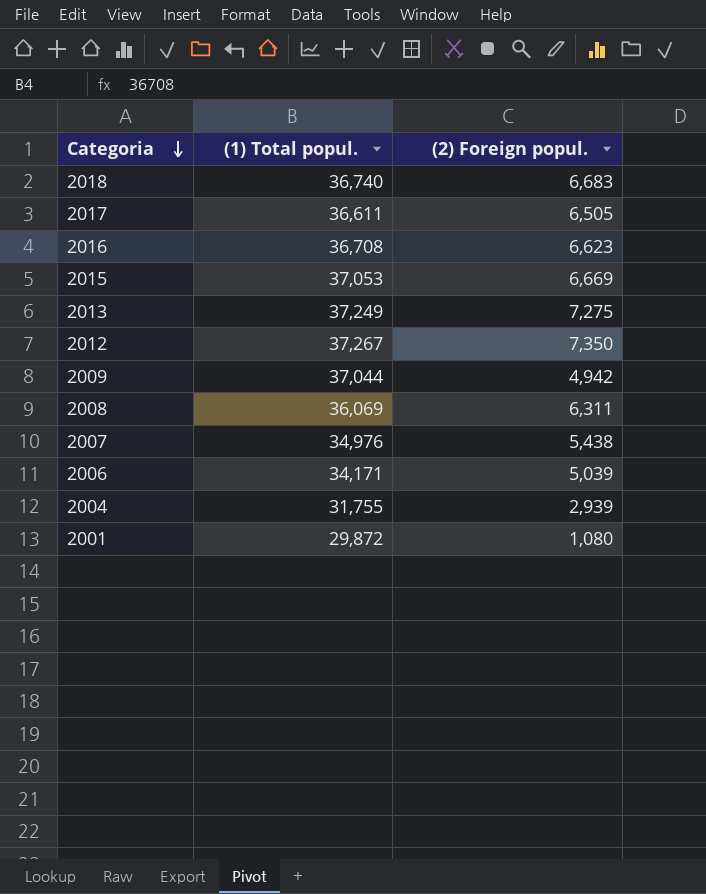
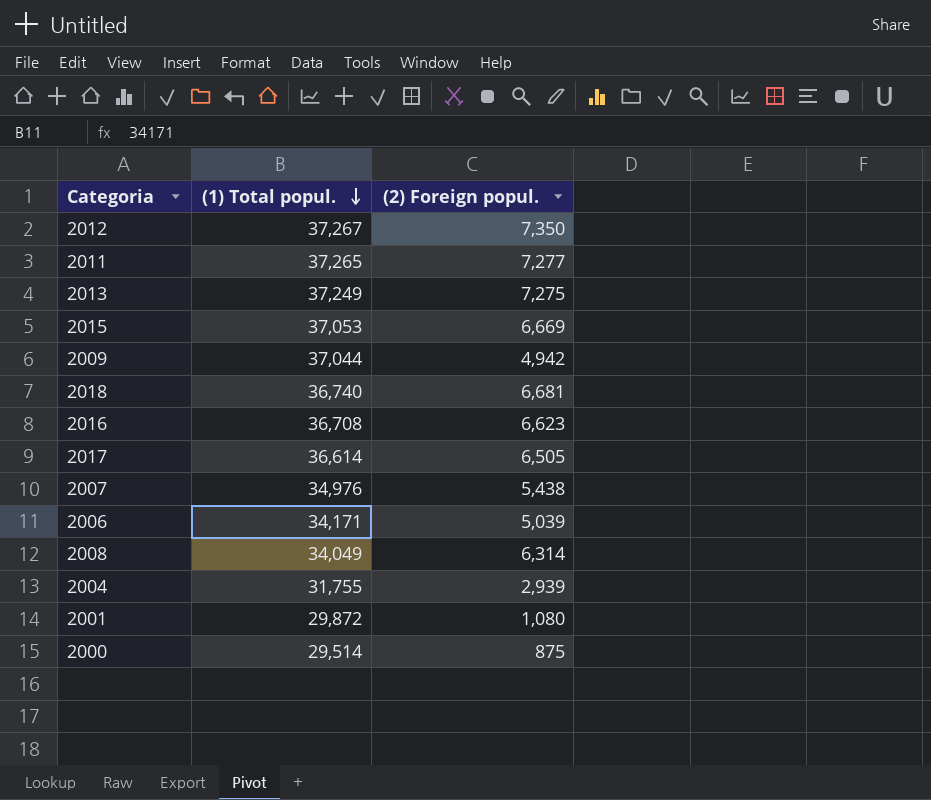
row order: Categoria descending -> (1) Total popul. descending
row 2011: none -> 37,265 | 7,277
2018 | (2) Foreign popul.: 6,683 -> 6,681
2017 | (1) Total popul.: 36,611 -> 36,614
2008 | (1) Total popul.: 36,069 -> 34,049
2008 | (2) Foreign popul.: 6,311 -> 6,314
row 2000: none -> 29,514 | 875

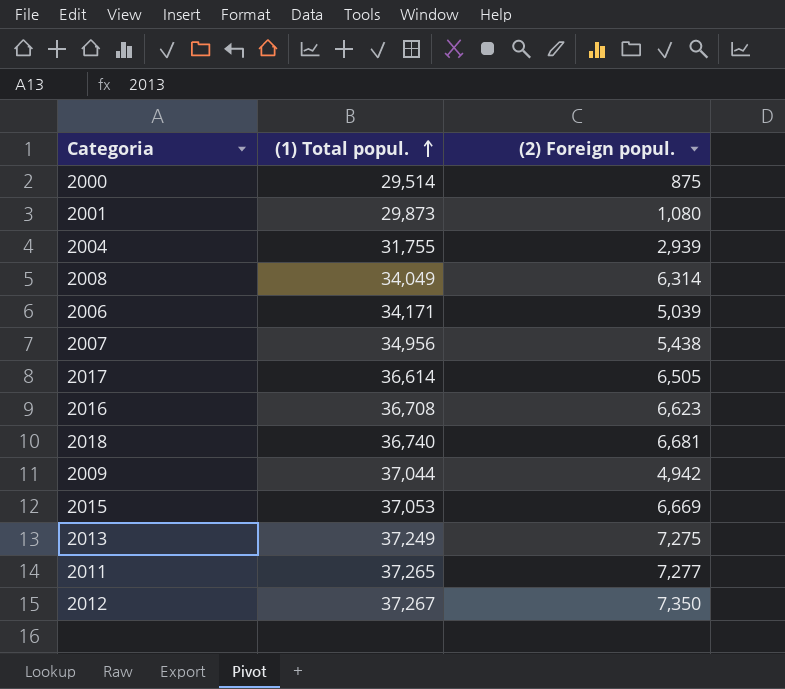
row order: (1) Total popul. descending -> (1) Total popul. ascending
2001 | (1) Total popul.: 29,872 -> 29,873
2007 | (1) Total popul.: 34,976 -> 34,956

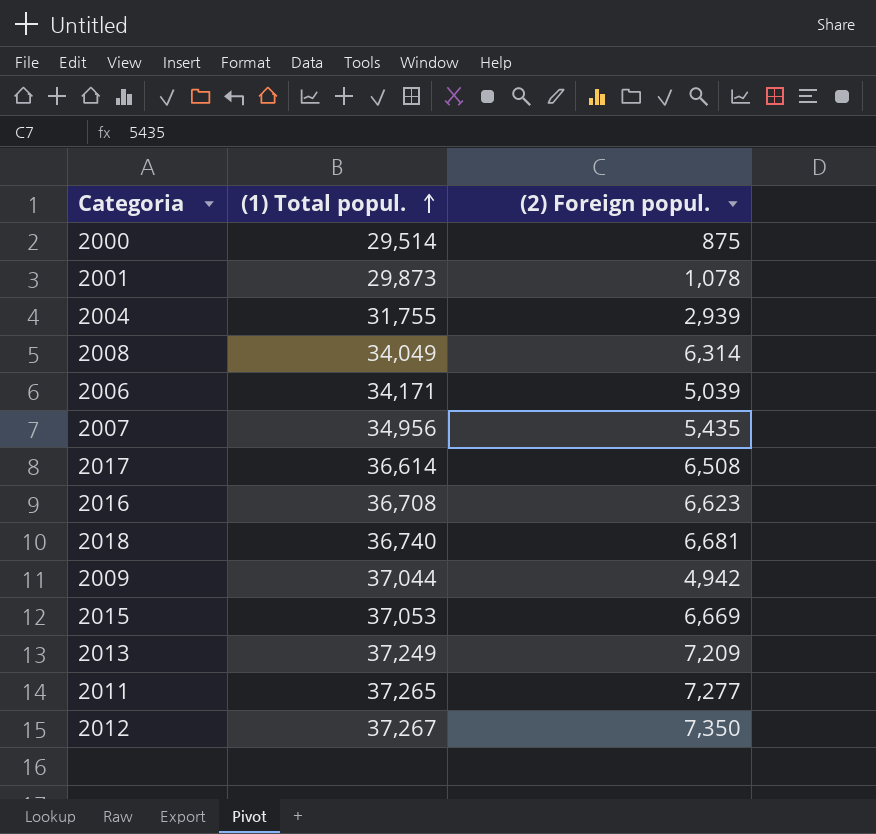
2001 | (2) Foreign popul.: 1,080 -> 1,078
2007 | (2) Foreign popul.: 5,438 -> 5,435
2017 | (2) Foreign popul.: 6,505 -> 6,508
2013 | (2) Foreign popul.: 7,275 -> 7,209

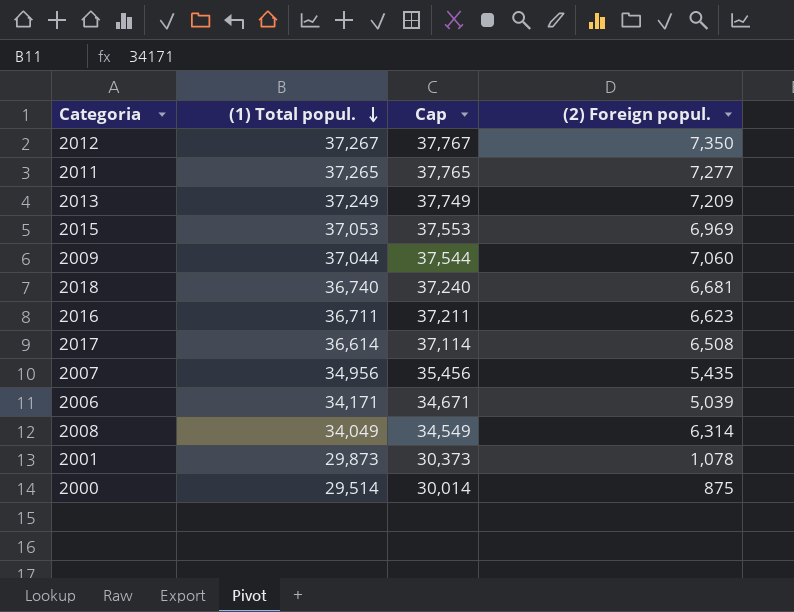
row order: (1) Total popul. ascending -> (1) Total popul. descending
column Cap | formula: none -> [(1) Total popul.] + 500
row 2004: 31,755 | 2,939 -> none
2015 | (2) Foreign popul.: 6,669 -> 6,969
2009 | (2) Foreign popul.: 4,942 -> 7,060
2016 | (1) Total popul.: 36,708 -> 36,711

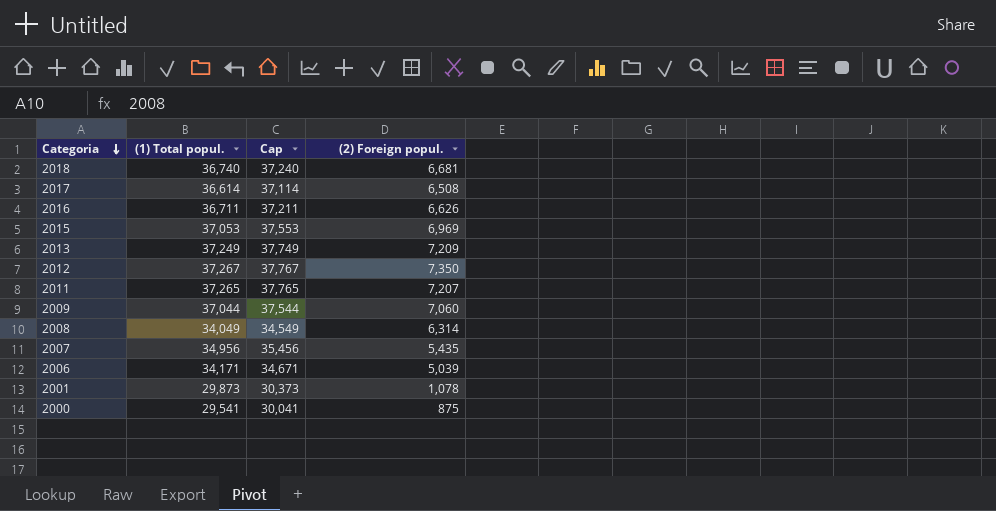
row order: (1) Total popul. descending -> Categoria descending
2016 | (2) Foreign popul.: 6,623 -> 6,626
2011 | (2) Foreign popul.: 7,277 -> 7,207
2000 | (1) Total popul.: 29,514 -> 29,541
2000 | Cap: 30,014 -> 30,041

